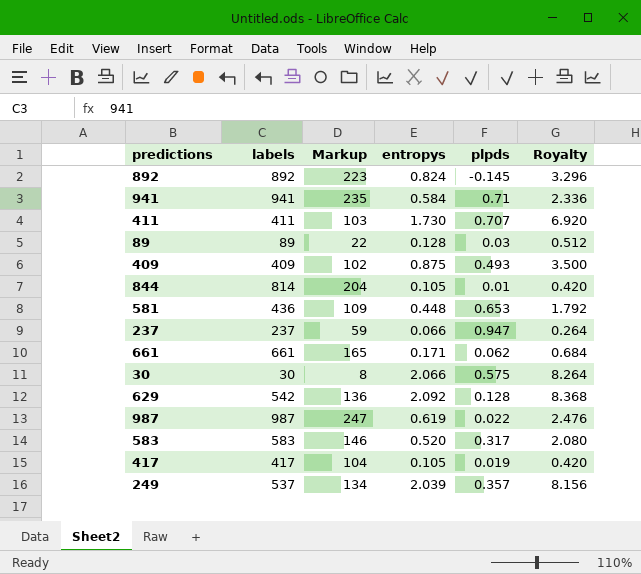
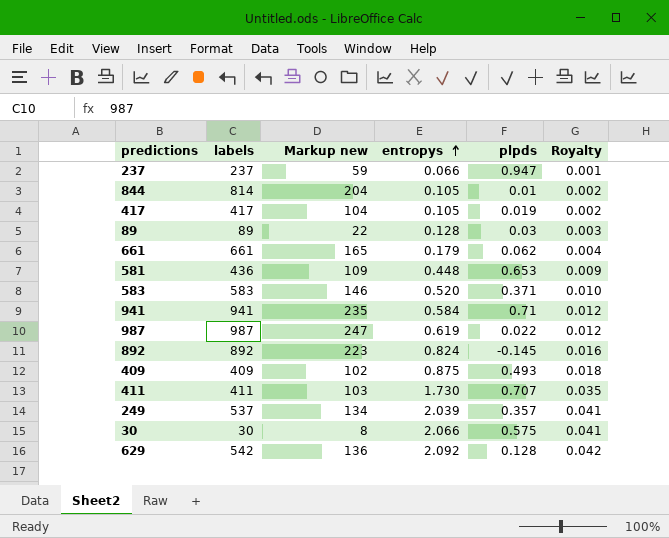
row order: none -> entropys ascending
column name: Markup -> Markup new
column Royalty | formula: [entropys] * 4 -> [entropys] * 0.02
661 | entropys: 0.171 -> 0.179
583 | plpds: 0.317 -> 0.371

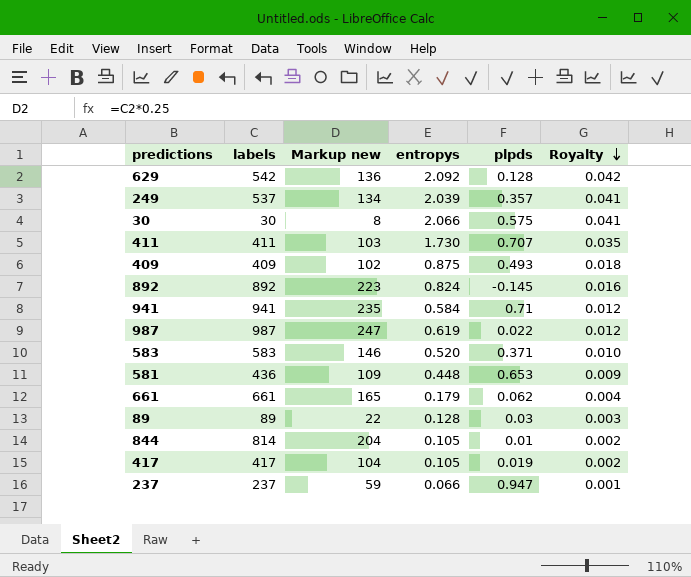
row order: entropys ascending -> Royalty descending

